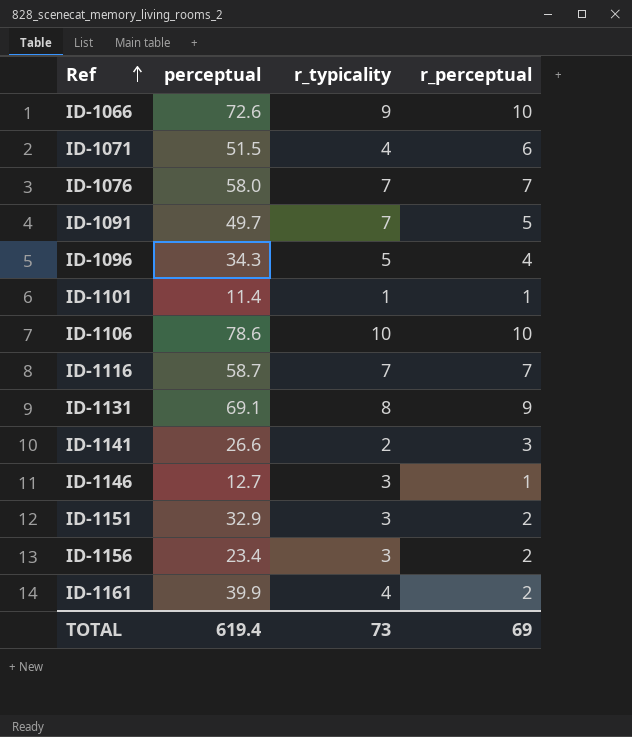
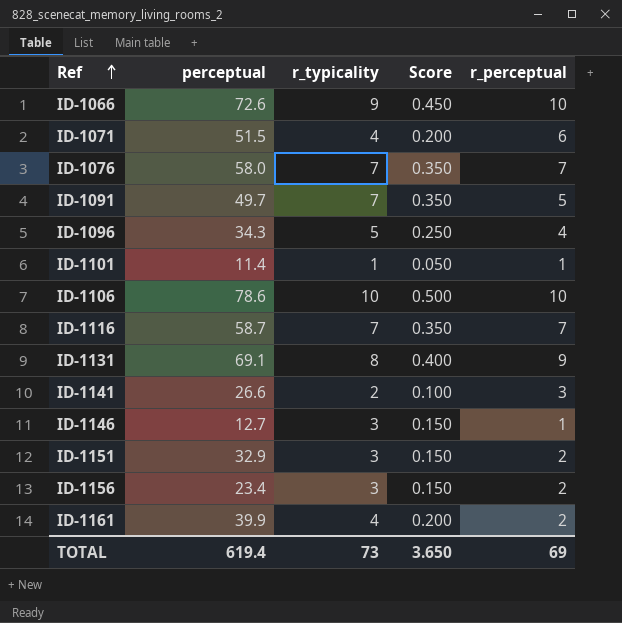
column Score | formula: none -> [r_typicality] * 0.05

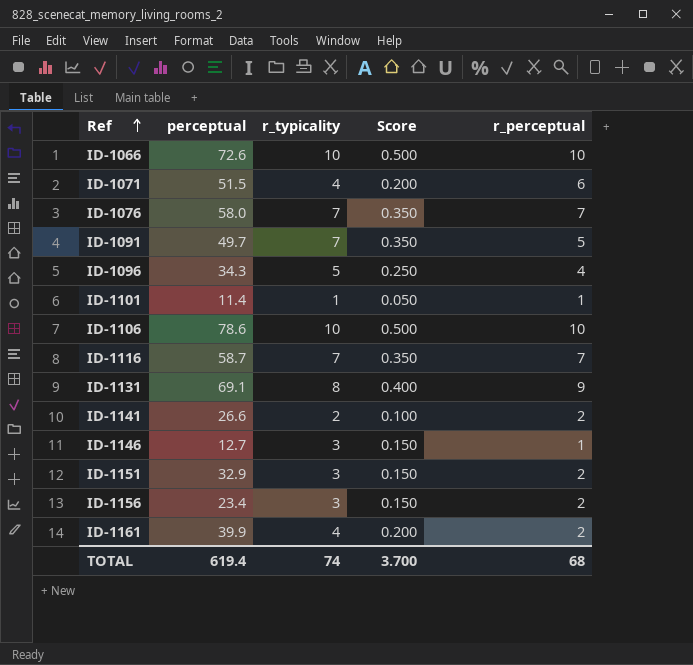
ID-1066 | r_typicality: 9 -> 10
ID-1066 | Score: 0.450 -> 0.500
ID-1141 | r_perceptual: 3 -> 2
TOTAL | r_typicality: 73 -> 74
TOTAL | Score: 3.650 -> 3.700
TOTAL | r_perceptual: 69 -> 68

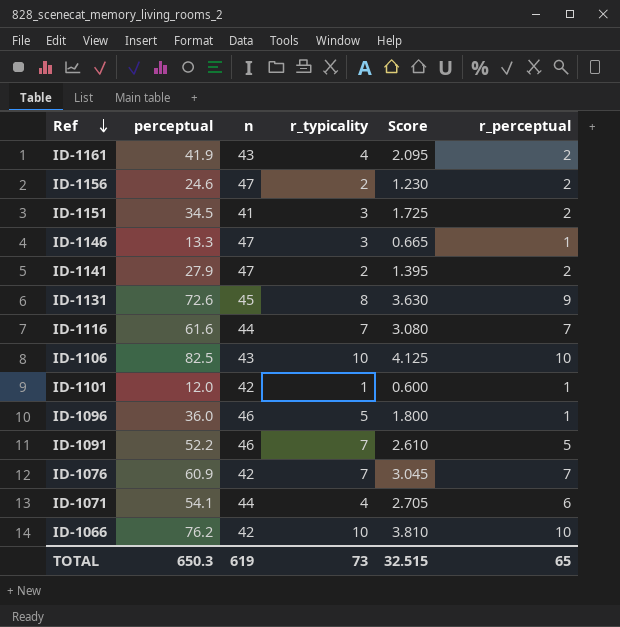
row order: Ref ascending -> Ref descending
column n | position: none -> 3
column Score | formula: [r_typicality] * 0.05 -> [perceptual] * 0.05
ID-1161 | perceptual: 39.9 -> 41.9
ID-1156 | perceptual: 23.4 -> 24.6
ID-1156 | r_typicality: 3 -> 2
ID-1151 | perceptual: 32.9 -> 34.5
ID-1146 | perceptual: 12.7 -> 13.3
ID-1141 | perceptual: 26.6 -> 27.9
ID-1131 | perceptual: 69.1 -> 72.6
ID-1116 | perceptual: 58.7 -> 61.6
ID-1106 | perceptual: 78.6 -> 82.5
ID-1101 | perceptual: 11.4 -> 12.0
ID-1096 | perceptual: 34.3 -> 36.0
ID-1096 | r_perceptual: 4 -> 1
ID-1091 | perceptual: 49.7 -> 52.2
ID-1076 | perceptual: 58.0 -> 60.9
ID-1071 | perceptual: 51.5 -> 54.1
ID-1066 | perceptual: 72.6 -> 76.2
TOTAL | perceptual: 619.4 -> 650.3
TOTAL | r_typicality: 74 -> 73
TOTAL | Score: 3.700 -> 32.515
TOTAL | r_perceptual: 68 -> 65

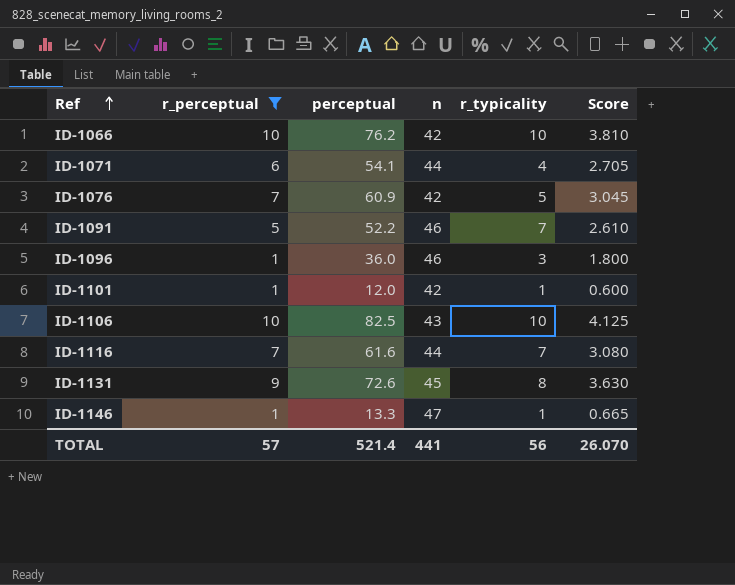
filter: none -> r_perceptual != 2
row order: Ref descending -> Ref ascending
column r_perceptual | position: 6 -> 2
ID-1076 | r_typicality: 7 -> 5
ID-1096 | r_typicality: 5 -> 3
ID-1146 | r_typicality: 3 -> 1
TOTAL | r_perceptual: 65 -> 57
TOTAL | perceptual: 650.3 -> 521.4
TOTAL | n: 619 -> 441
TOTAL | r_typicality: 73 -> 56
TOTAL | Score: 32.515 -> 26.070

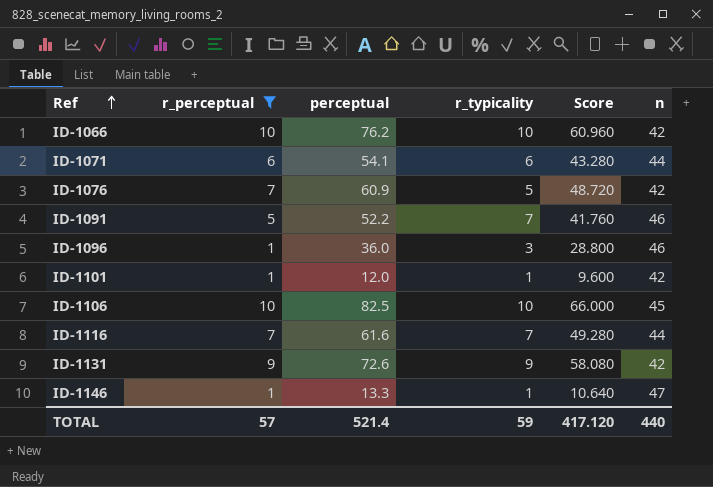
column Score | formula: [perceptual] * 0.05 -> [perceptual] * 0.8
column n | position: 4 -> 6
ID-1071 | r_typicality: 4 -> 6
ID-1106 | n: 43 -> 45
ID-1131 | r_typicality: 8 -> 9
ID-1131 | n: 45 -> 42
TOTAL | r_typicality: 56 -> 59
TOTAL | Score: 26.070 -> 417.120
TOTAL | n: 441 -> 440

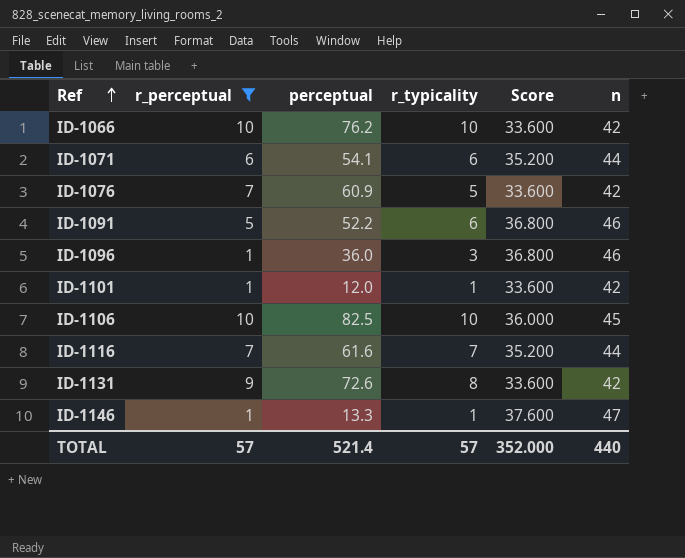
column Score | formula: [perceptual] * 0.8 -> [n] * 0.8
ID-1091 | r_typicality: 7 -> 6
ID-1131 | r_typicality: 9 -> 8
TOTAL | r_typicality: 59 -> 57
TOTAL | Score: 417.120 -> 352.000

